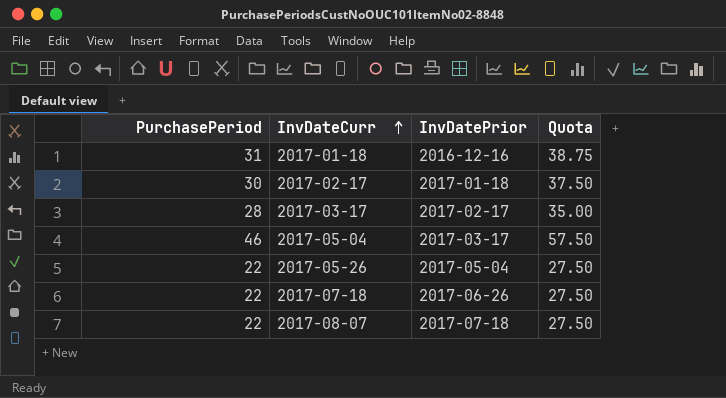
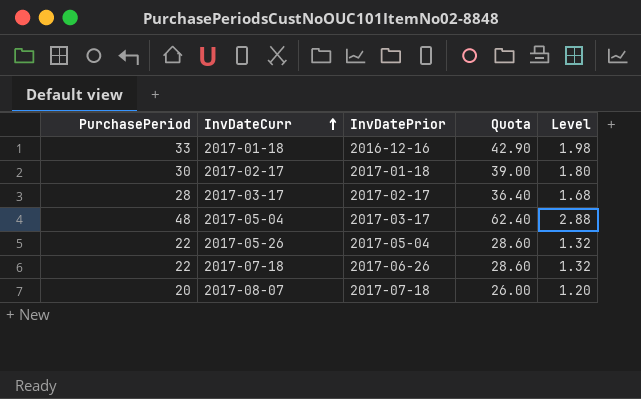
column Quota | formula: [PurchasePeriod] * 1.25 -> [PurchasePeriod] * 1.3
column Level | formula: none -> [PurchasePeriod] * 0.06
2017-01-18 | PurchasePeriod: 31 -> 33
2017-05-04 | PurchasePeriod: 46 -> 48
2017-08-07 | PurchasePeriod: 22 -> 20

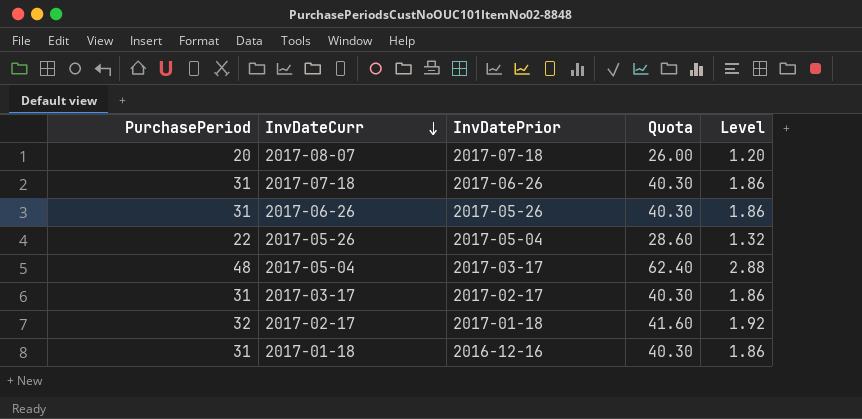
row order: InvDateCurr ascending -> InvDateCurr descending
2017-07-18 | PurchasePeriod: 22 -> 31
2017-07-18 | Quota: 28.60 -> 40.30
2017-07-18 | Level: 1.32 -> 1.86
row 2017-06-26: none -> 31 | 2017-05-26 | 40.30 | 1.86
2017-03-17 | PurchasePeriod: 28 -> 31
2017-03-17 | Quota: 36.40 -> 40.30
2017-03-17 | Level: 1.68 -> 1.86
2017-02-17 | PurchasePeriod: 30 -> 32
2017-02-17 | Quota: 39.00 -> 41.60
2017-02-17 | Level: 1.80 -> 1.92
2017-01-18 | PurchasePeriod: 33 -> 31
2017-01-18 | Quota: 42.90 -> 40.30
2017-01-18 | Level: 1.98 -> 1.86

